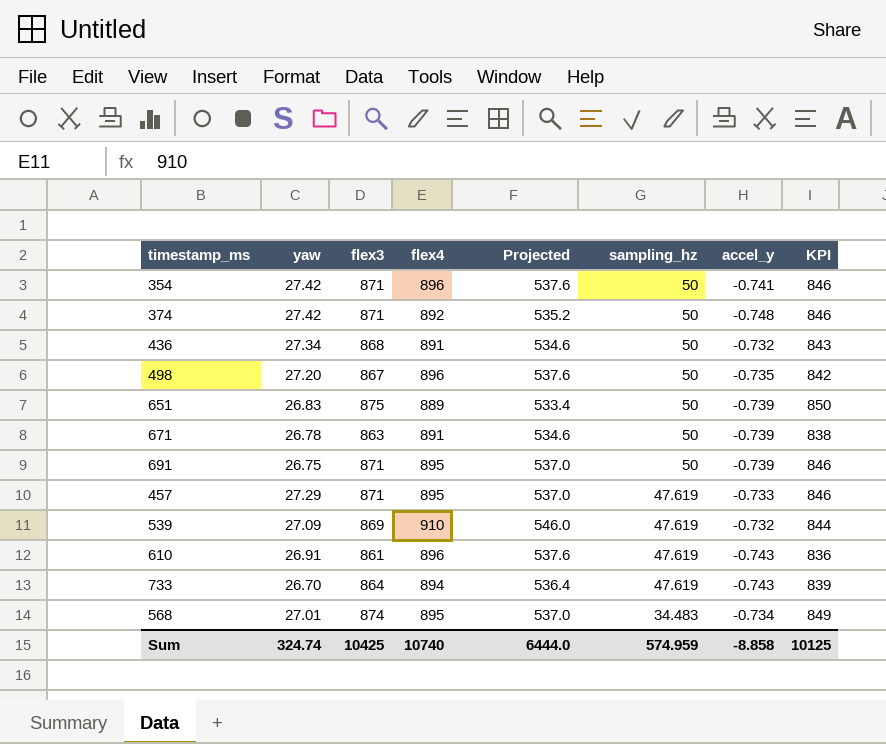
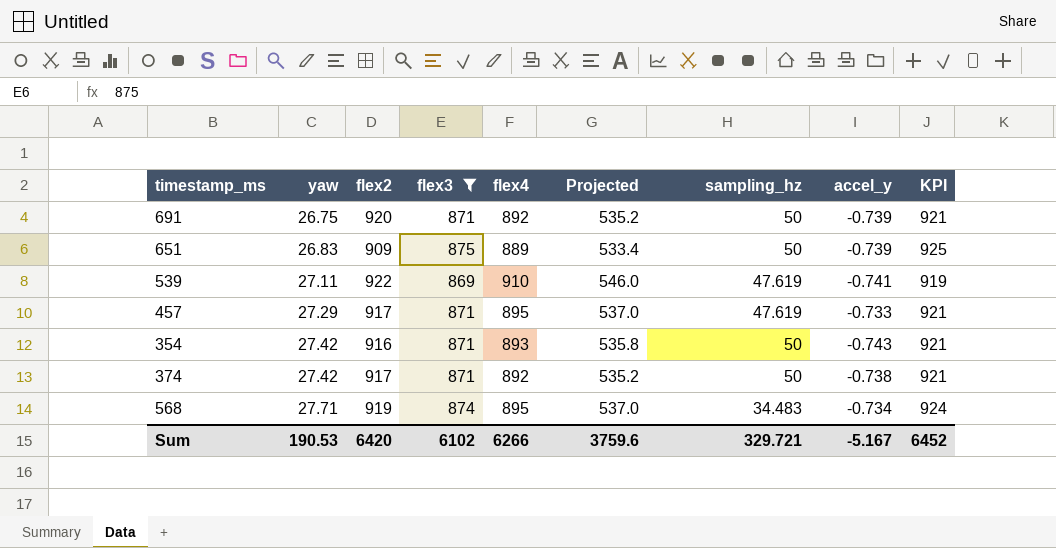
filter: none -> flex3 >= 869
row order: sampling_hz descending -> yaw ascending
column flex2 | position: none -> 3
column KPI | formula: [flex3] - 25 -> [flex3] + 50
691 | flex4: 895 -> 892
691 | Projected: 537.0 -> 535.2
539 | yaw: 27.09 -> 27.11
539 | accel_y: -0.732 -> -0.741
354 | flex4: 896 -> 893
354 | Projected: 537.6 -> 535.8
354 | accel_y: -0.741 -> -0.743
374 | accel_y: -0.748 -> -0.738
568 | yaw: 27.01 -> 27.71
Sum | yaw: 324.74 -> 190.53
Sum | flex3: 10425 -> 6102
Sum | flex4: 10740 -> 6266
Sum | Projected: 6444.0 -> 3759.6
Sum | sampling_hz: 574.959 -> 329.721
Sum | accel_y: -8.858 -> -5.167
Sum | KPI: 10125 -> 6452

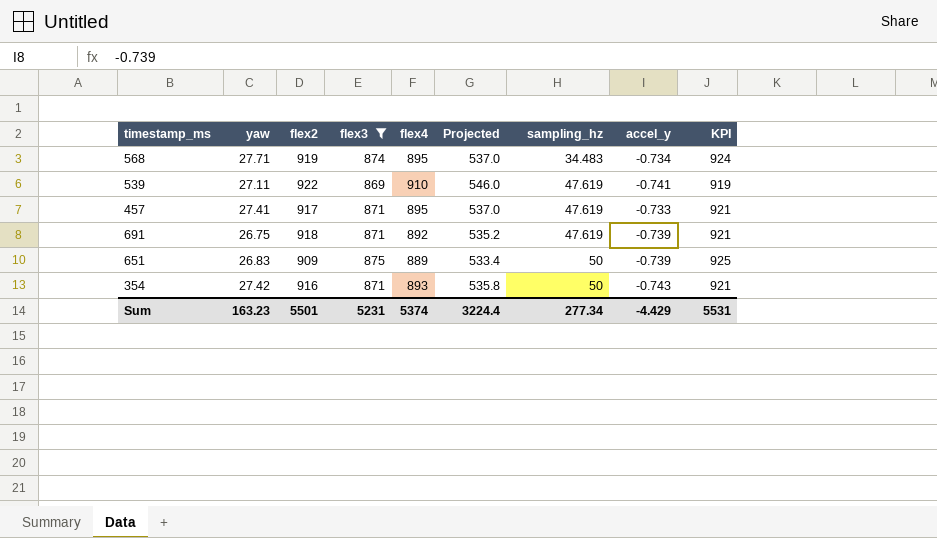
row order: yaw ascending -> sampling_hz ascending
row 374: 27.42 | 917 | 871 | 892 | 535.2 | 50 | -0.738 | 921 -> none
457 | yaw: 27.29 -> 27.41
691 | flex2: 920 -> 918
691 | sampling_hz: 50 -> 47.619
Sum | yaw: 190.53 -> 163.23
Sum | flex2: 6420 -> 5501
Sum | flex3: 6102 -> 5231
Sum | flex4: 6266 -> 5374
Sum | Projected: 3759.6 -> 3224.4
Sum | sampling_hz: 329.721 -> 277.34
Sum | accel_y: -5.167 -> -4.429
Sum | KPI: 6452 -> 5531

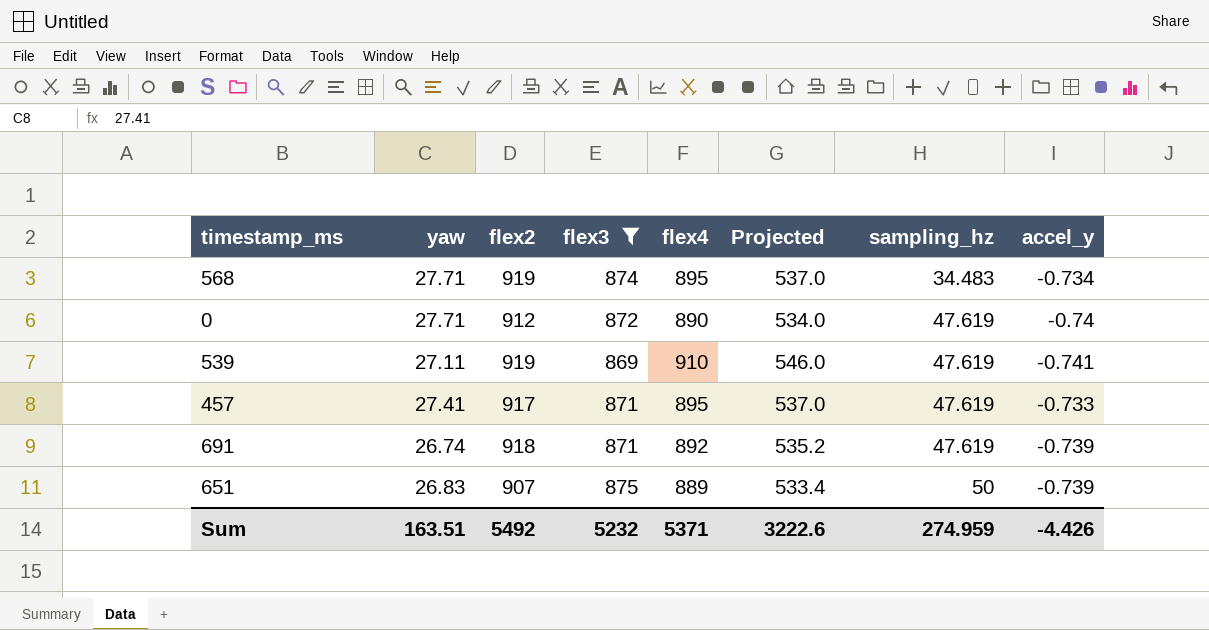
column KPI | formula: [flex3] + 50 -> none
row 354: 27.42 | 916 | 871 | 893 | 535.8 | 50 | -0.743 | 921 -> none
row 0: none -> 27.71 | 912 | 872 | 890 | 534.0 | 47.619 | -0.74
539 | flex2: 922 -> 919
691 | yaw: 26.75 -> 26.74
651 | flex2: 909 -> 907
Sum | yaw: 163.23 -> 163.51
Sum | flex2: 5501 -> 5492
Sum | flex3: 5231 -> 5232
Sum | flex4: 5374 -> 5371
Sum | Projected: 3224.4 -> 3222.6
Sum | sampling_hz: 277.34 -> 274.959
Sum | accel_y: -4.429 -> -4.426

